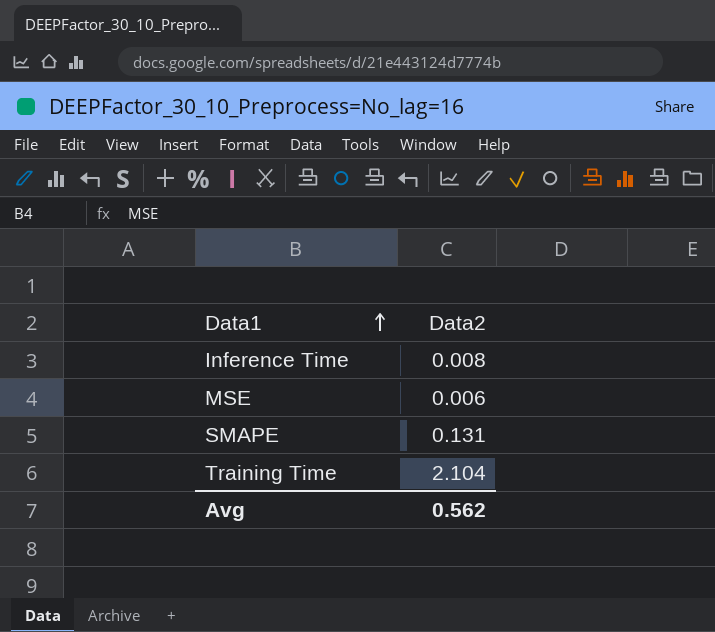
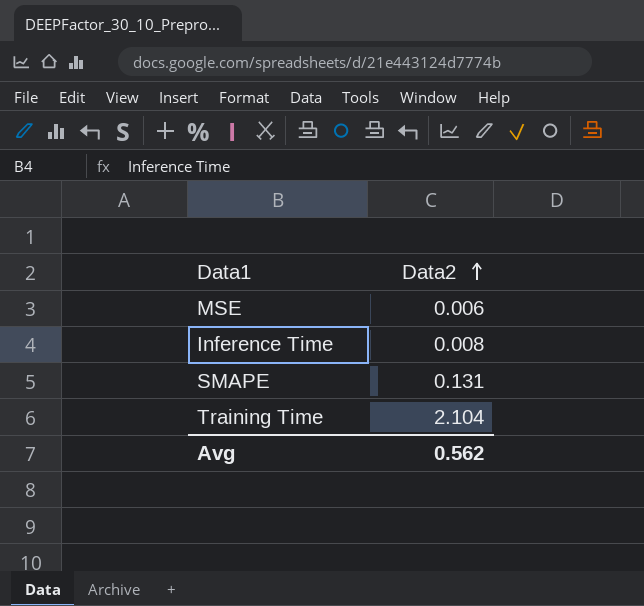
row order: Data1 ascending -> Data2 ascending

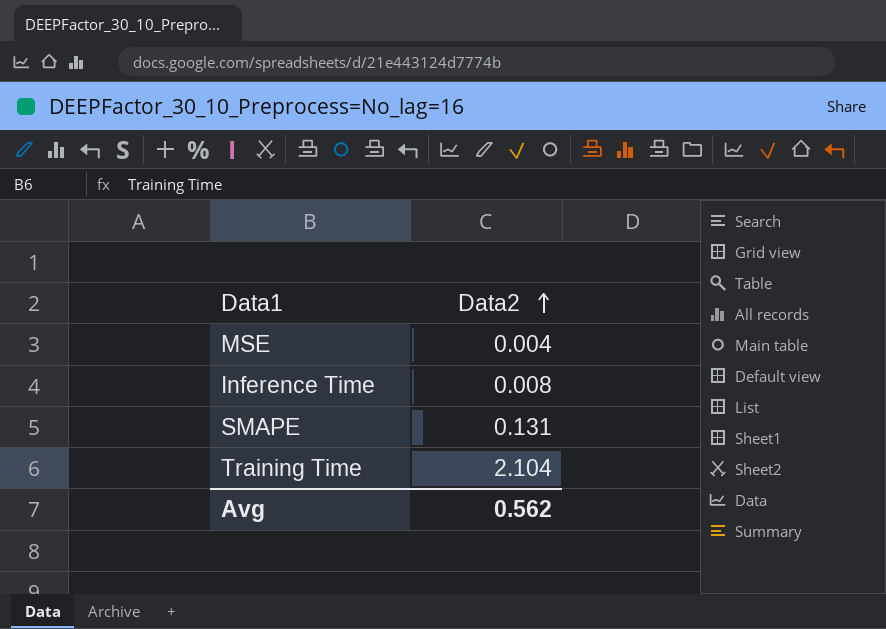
MSE | Data2: 0.006 -> 0.004

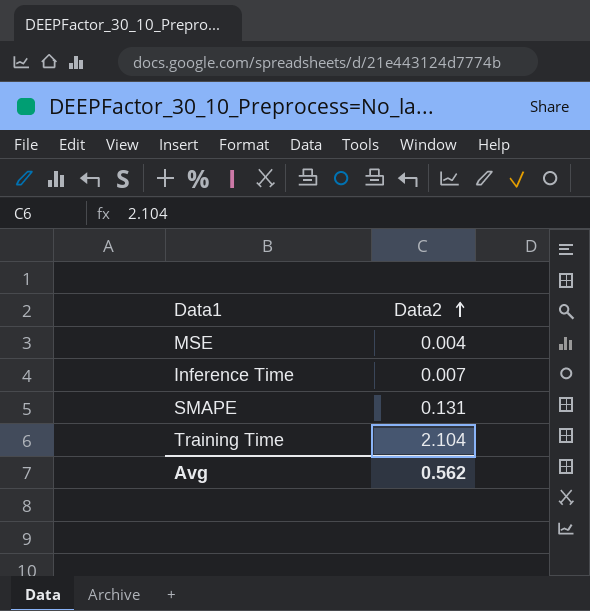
Inference Time | Data2: 0.008 -> 0.007

